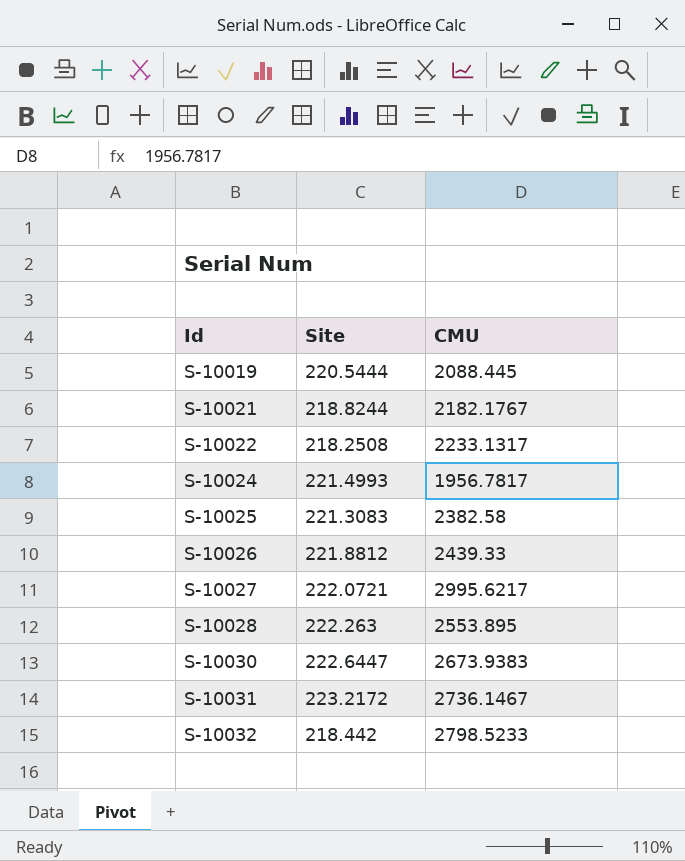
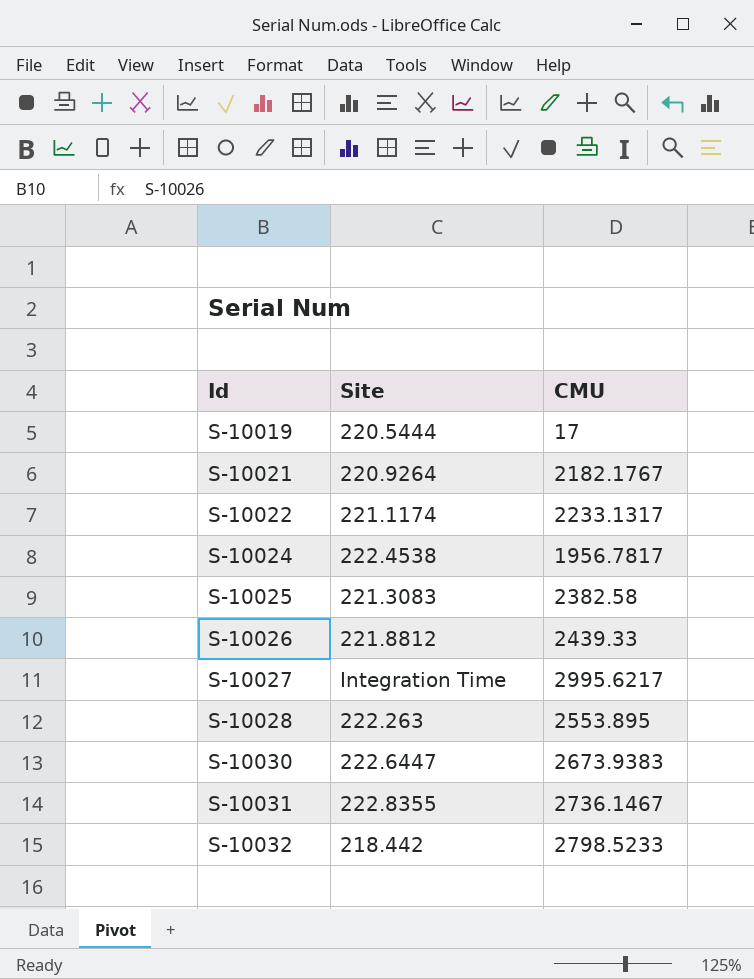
S-10019 | CMU: 2088.445 -> 17
S-10021 | Site: 218.8244 -> 220.9264
S-10022 | Site: 218.2508 -> 221.1174
S-10024 | Site: 221.4993 -> 222.4538
S-10027 | Site: 222.0721 -> Integration Time
S-10031 | Site: 223.2172 -> 222.8355

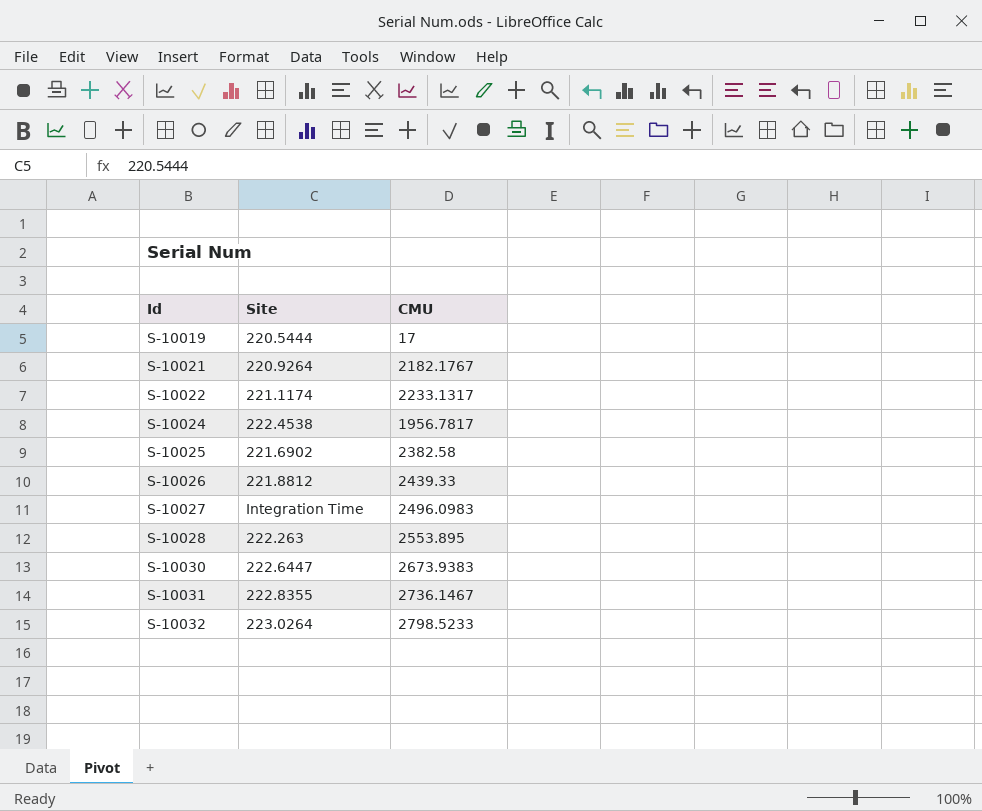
S-10025 | Site: 221.3083 -> 221.6902
S-10027 | CMU: 2995.6217 -> 2496.0983
S-10032 | Site: 218.442 -> 223.0264

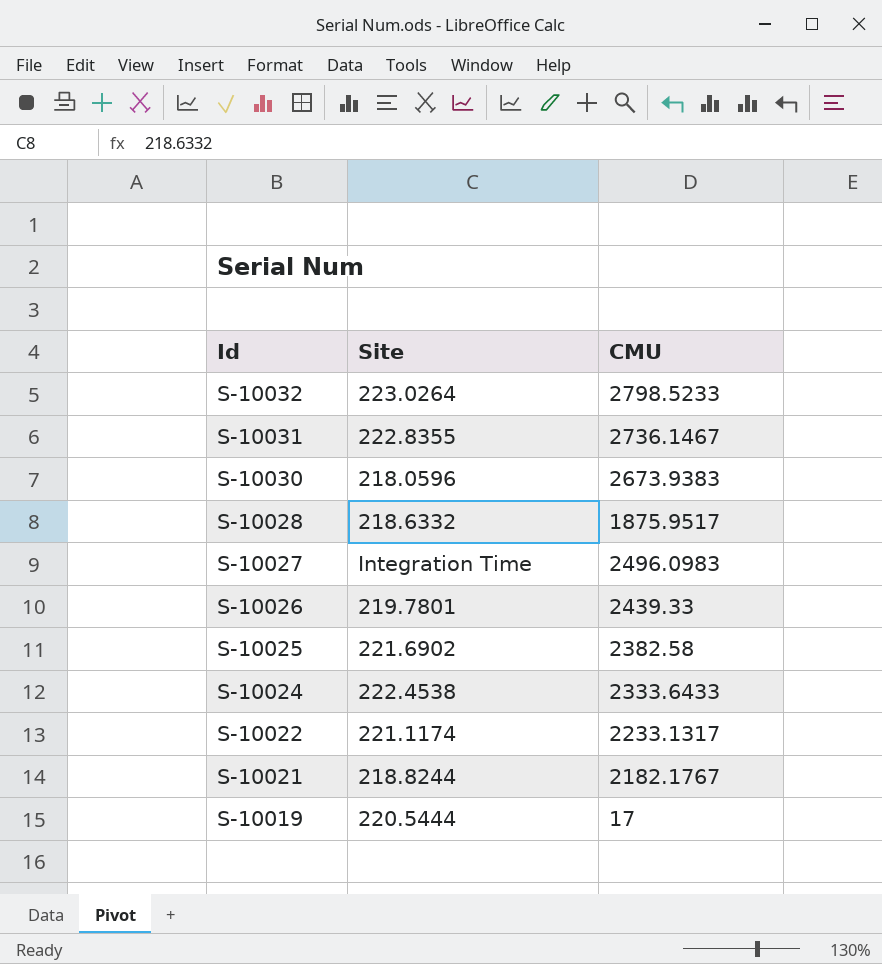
row order: Id ascending -> Id descending
S-10030 | Site: 222.6447 -> 218.0596
S-10028 | Site: 222.263 -> 218.6332
S-10028 | CMU: 2553.895 -> 1875.9517
S-10026 | Site: 221.8812 -> 219.7801
S-10024 | CMU: 1956.7817 -> 2333.6433
S-10021 | Site: 220.9264 -> 218.8244

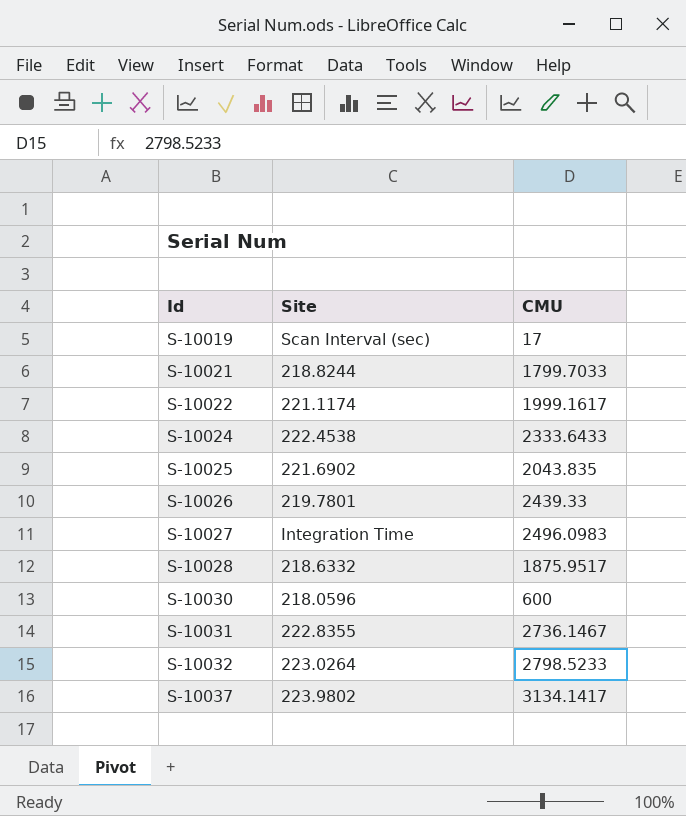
row order: Id descending -> Id ascending
S-10019 | Site: 220.5444 -> Scan Interval (sec)
S-10021 | CMU: 2182.1767 -> 1799.7033
S-10022 | CMU: 2233.1317 -> 1999.1617
S-10025 | CMU: 2382.58 -> 2043.835
S-10030 | CMU: 2673.9383 -> 600
row S-10037: none -> 223.9802 | 3134.1417

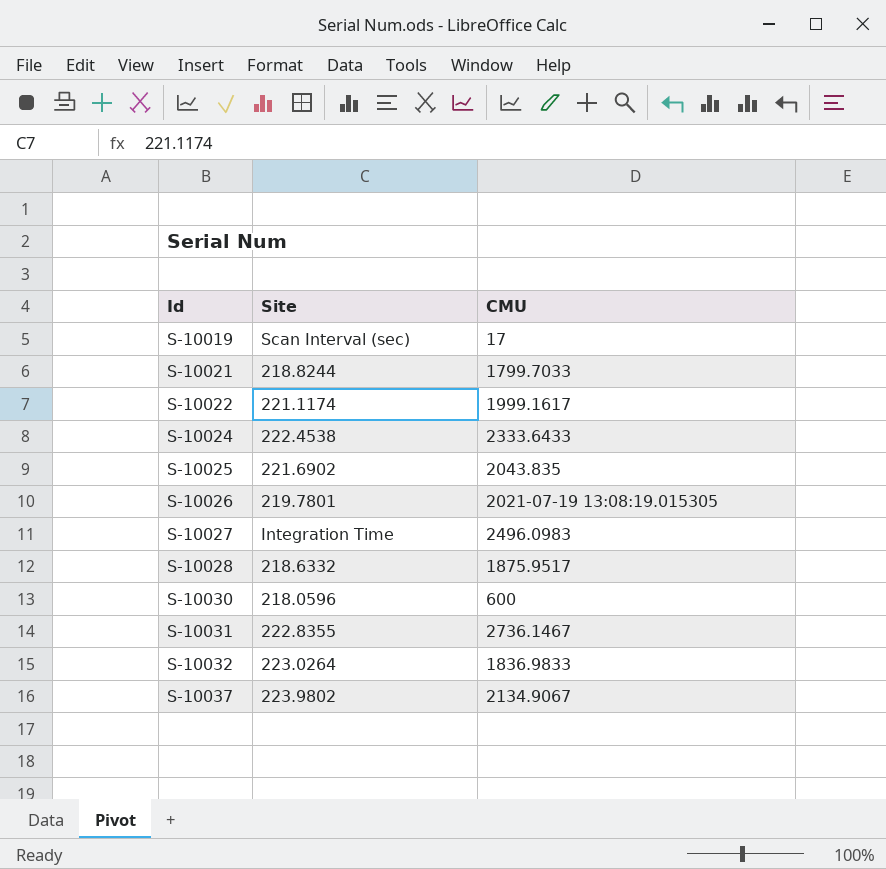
S-10026 | CMU: 2439.33 -> 2021-07-19 13:08:19.015305
S-10032 | CMU: 2798.5233 -> 1836.9833
S-10037 | CMU: 3134.1417 -> 2134.9067

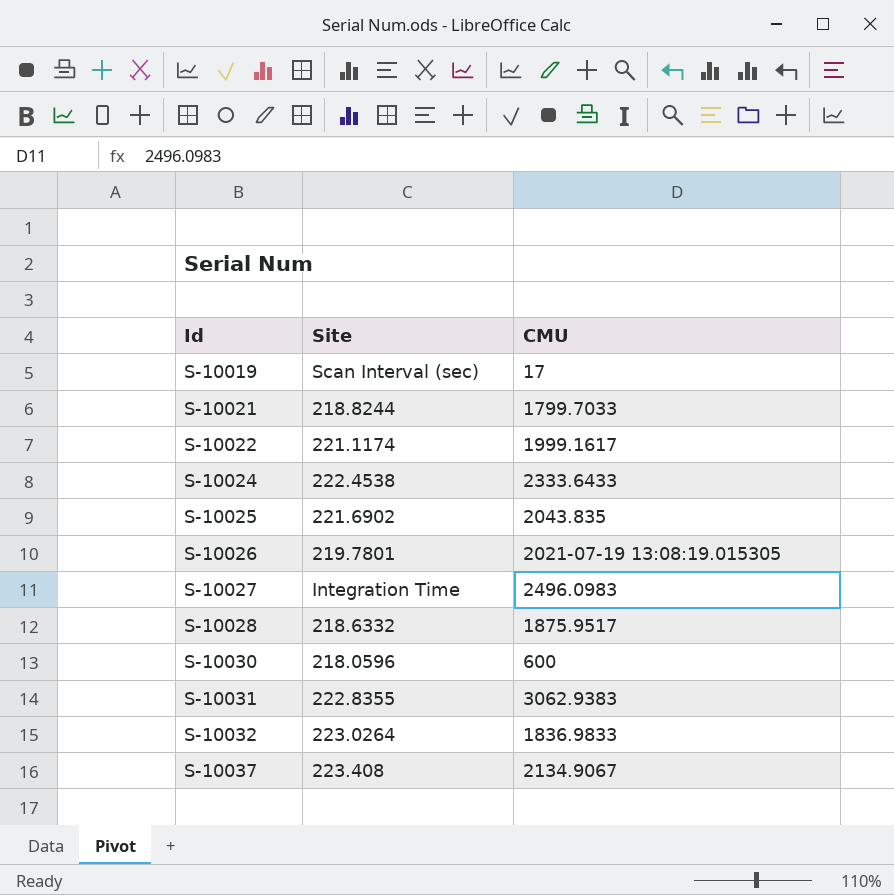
S-10031 | CMU: 2736.1467 -> 3062.9383
S-10037 | Site: 223.9802 -> 223.408

